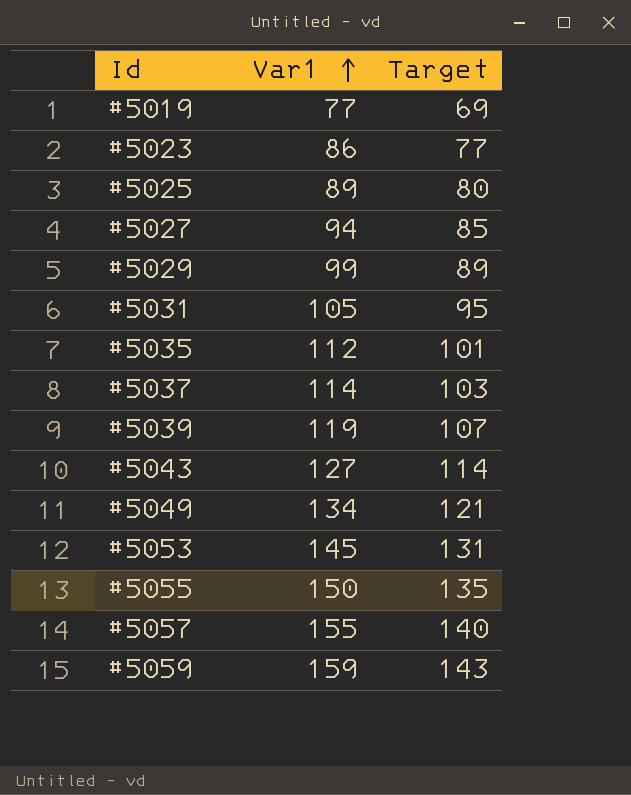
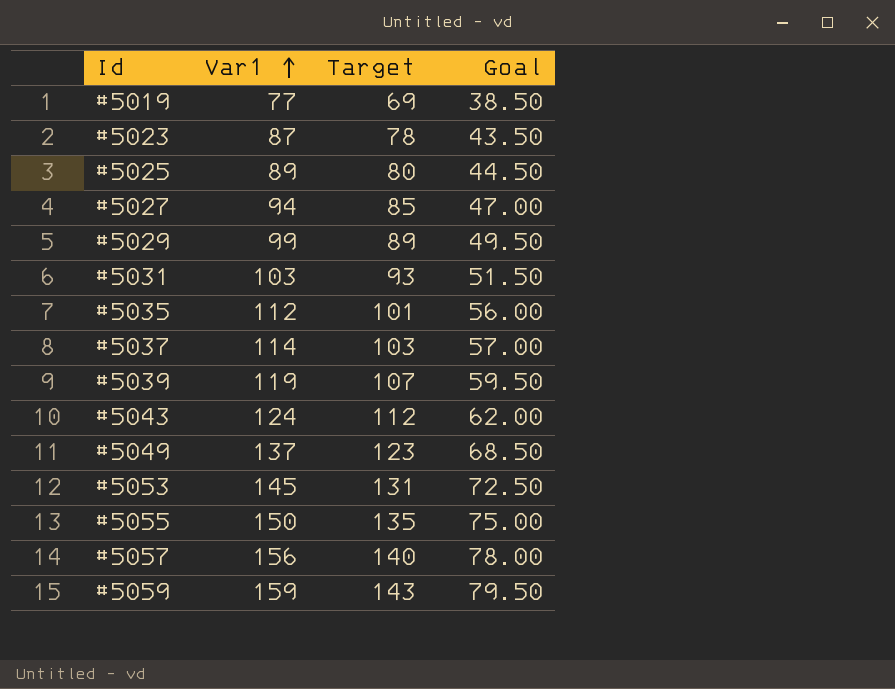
column Goal | formula: none -> [Var1] * 0.5
#5023 | Var1: 86 -> 87
#5023 | Target: 77 -> 78
#5031 | Var1: 105 -> 103
#5031 | Target: 95 -> 93
#5043 | Var1: 127 -> 124
#5043 | Target: 114 -> 112
#5049 | Var1: 134 -> 137
#5049 | Target: 121 -> 123
#5057 | Var1: 155 -> 156

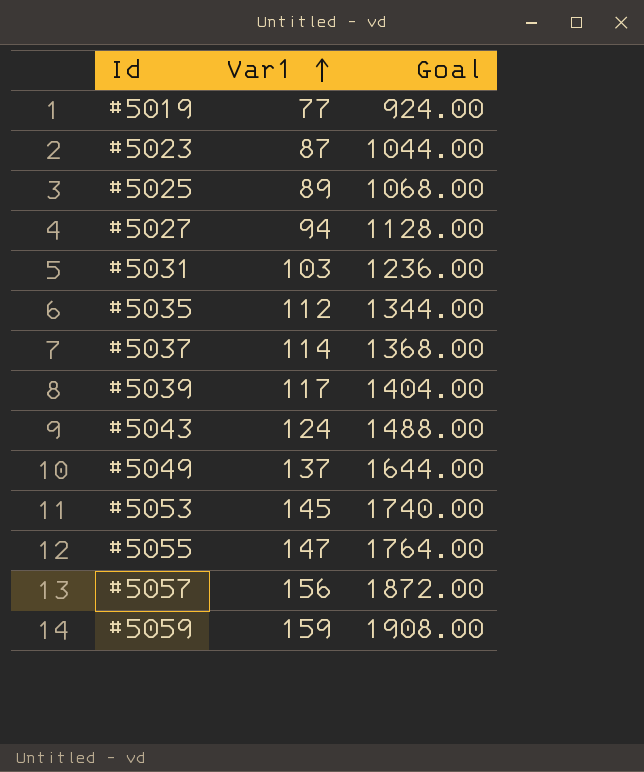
column Target | formula: [Var1] * 0.9 -> none
column Goal | formula: [Var1] * 0.5 -> [Var1] * 12
row #5029: 99 | 89 | 49.50 -> none
#5039 | Var1: 119 -> 117
#5055 | Var1: 150 -> 147

